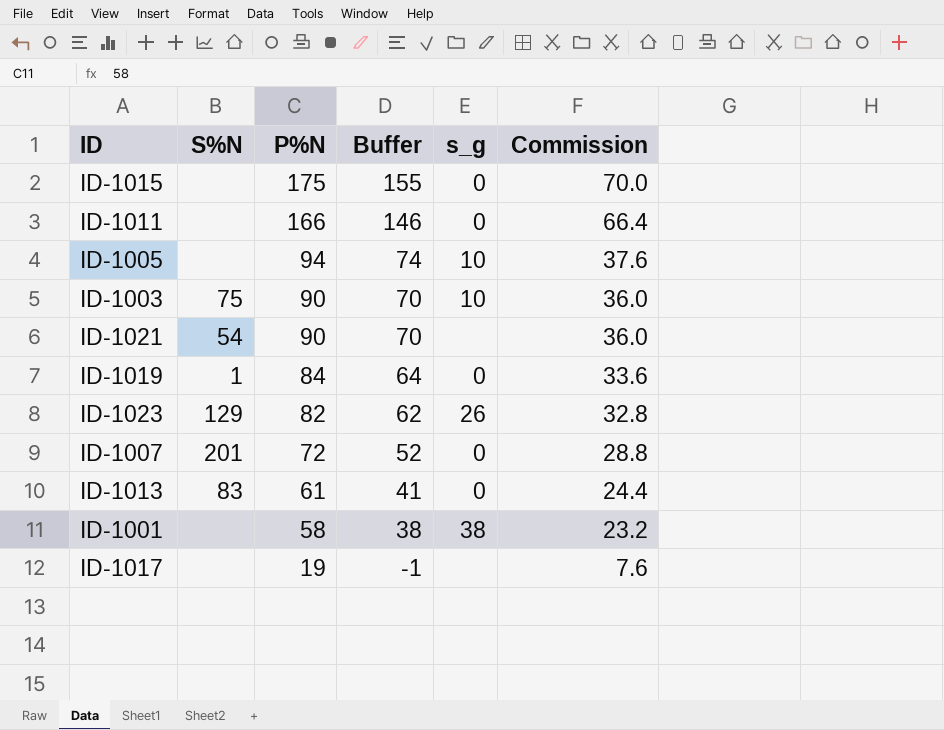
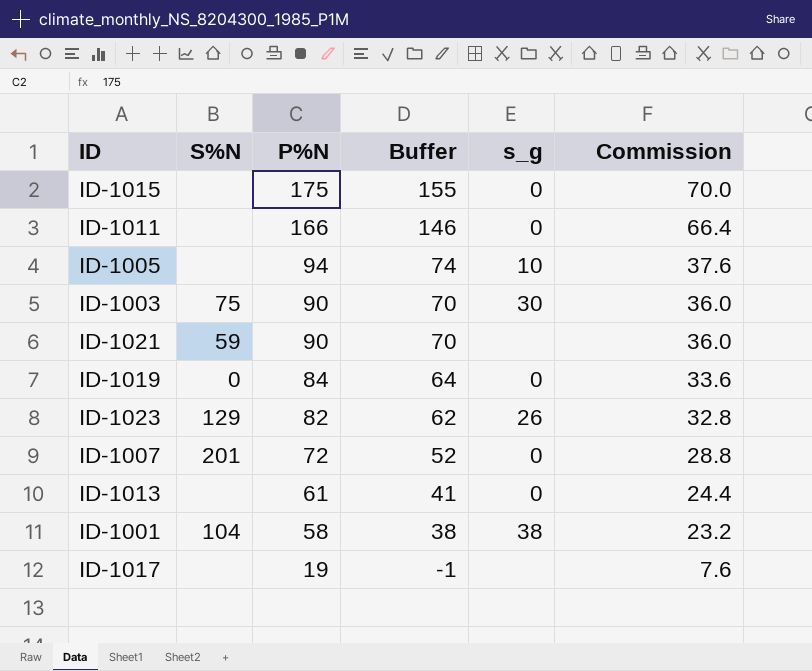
ID-1003 | s_g: 10 -> 30
ID-1021 | S%N: 54 -> 59
ID-1019 | S%N: 1 -> 0
ID-1013 | S%N: 83 -> none
ID-1001 | S%N: none -> 104

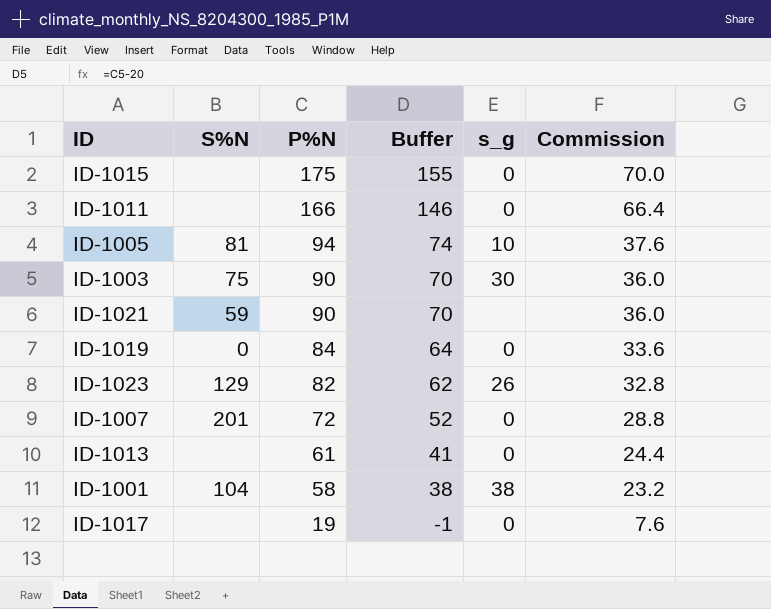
ID-1005 | S%N: none -> 81
ID-1017 | s_g: none -> 0

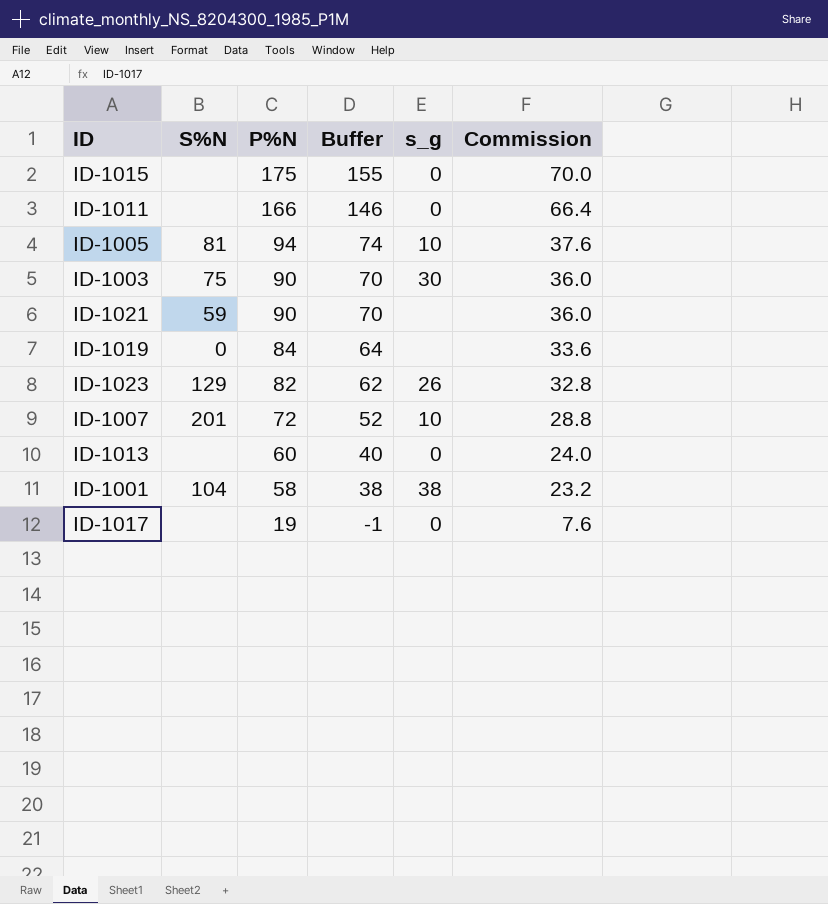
ID-1019 | s_g: 0 -> none
ID-1007 | s_g: 0 -> 10
ID-1013 | P%N: 61 -> 60
ID-1013 | Buffer: 41 -> 40
ID-1013 | Commission: 24.4 -> 24.0

